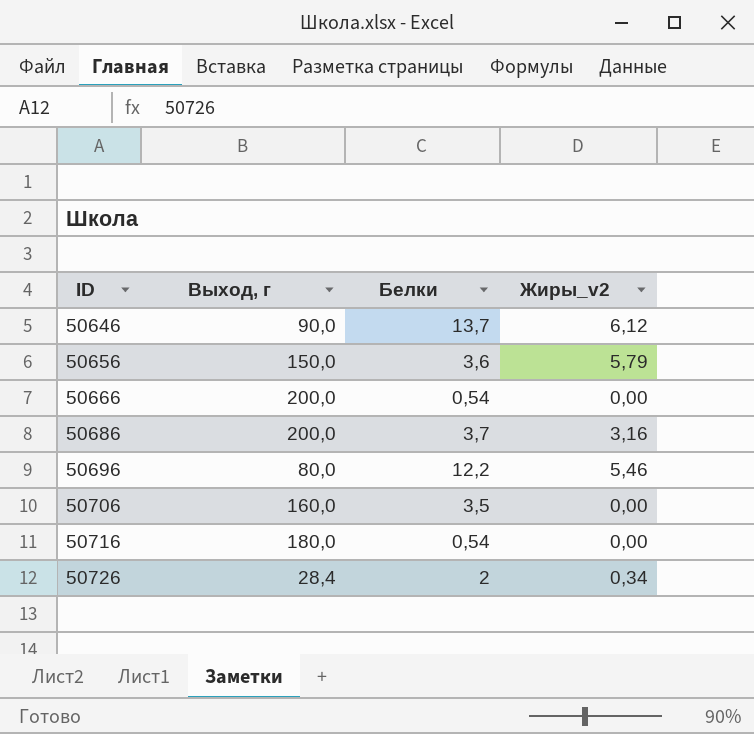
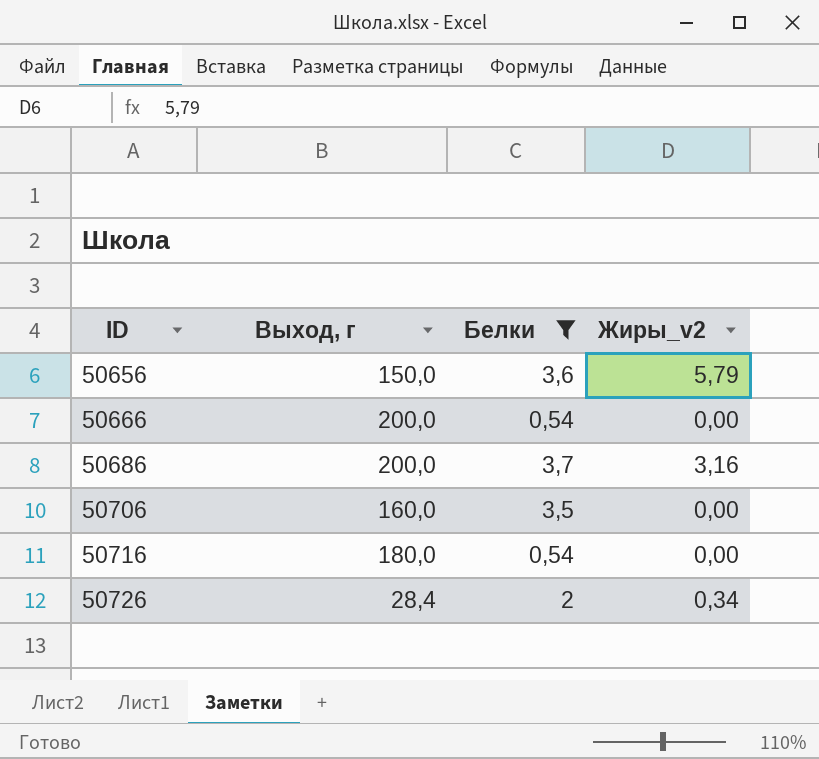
filter: none -> Белки <= 3,7

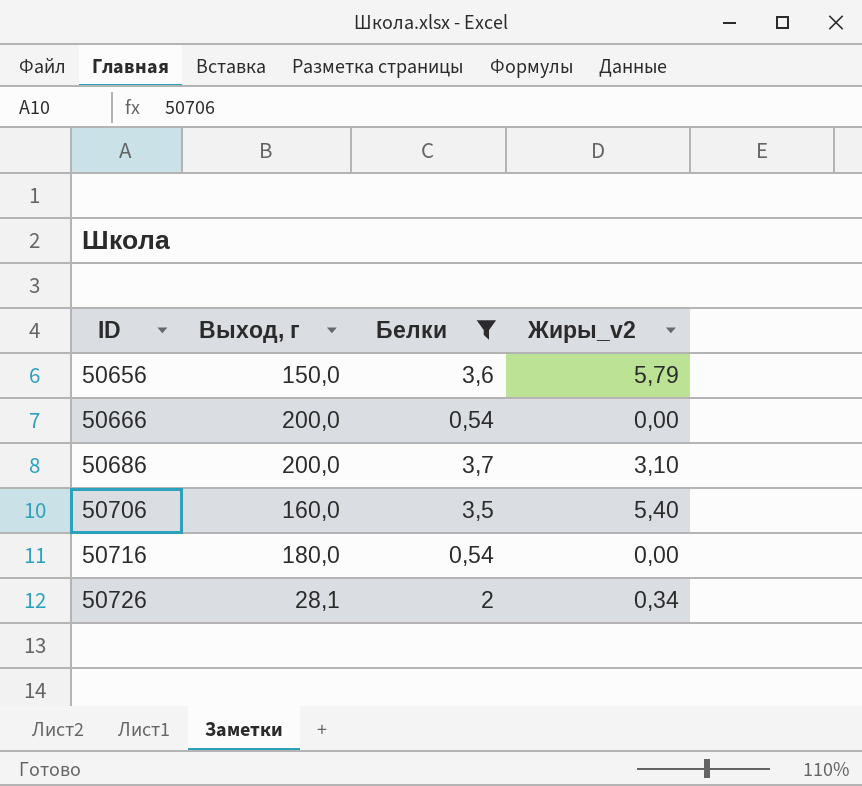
50686 | Жиры_v2: 3,16 -> 3,10
50706 | Жиры_v2: 0,00 -> 5,40
50726 | Выход, г: 28,4 -> 28,1

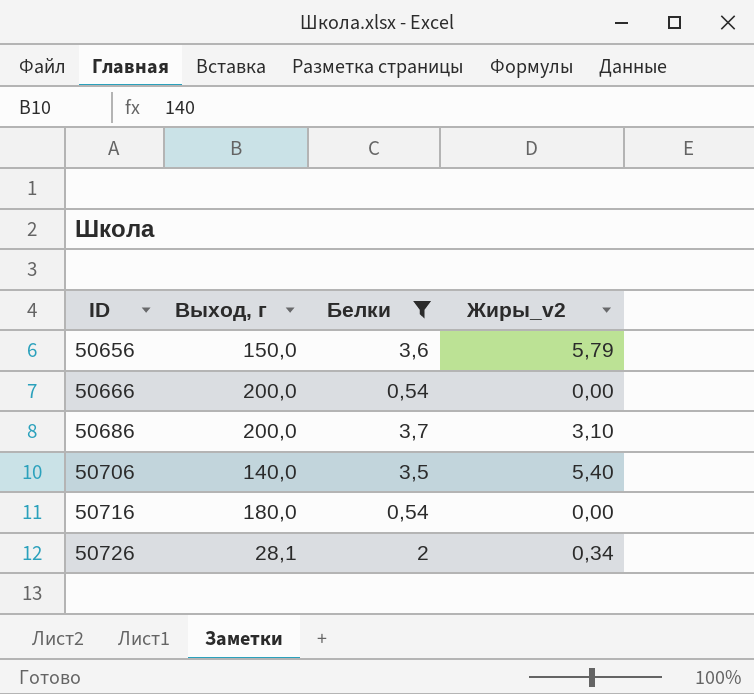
50706 | Выход, г: 160,0 -> 140,0

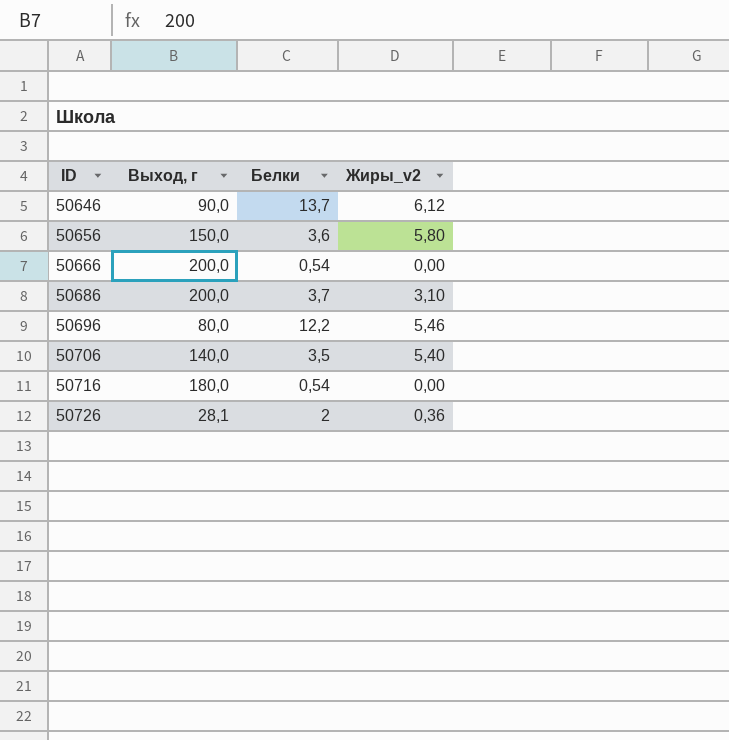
filter: Белки <= 3,7 -> none
50656 | Жиры_v2: 5,79 -> 5,80
50726 | Жиры_v2: 0,34 -> 0,36

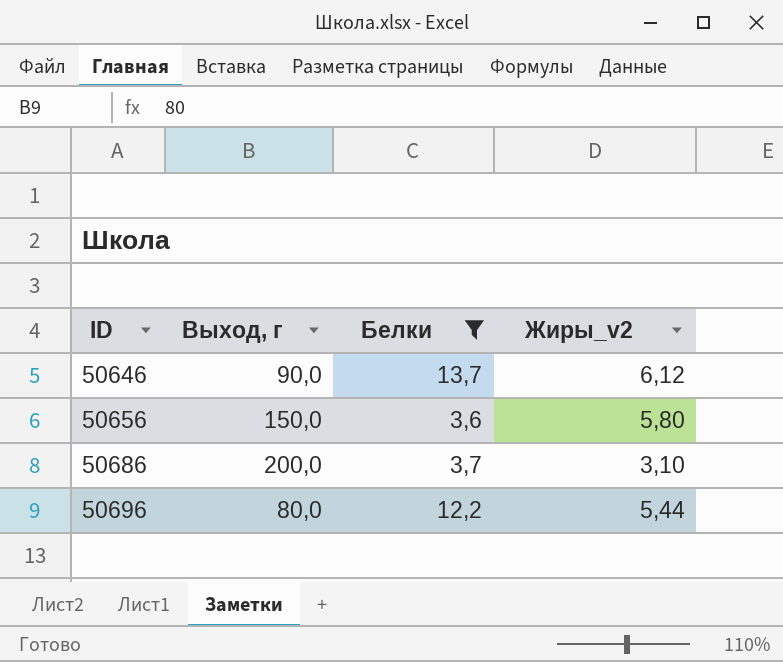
filter: none -> Белки >= 3,6
50696 | Жиры_v2: 5,46 -> 5,44

